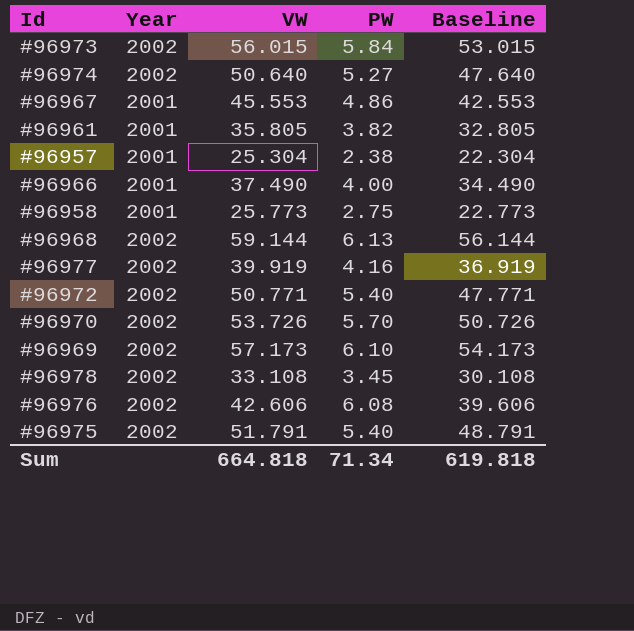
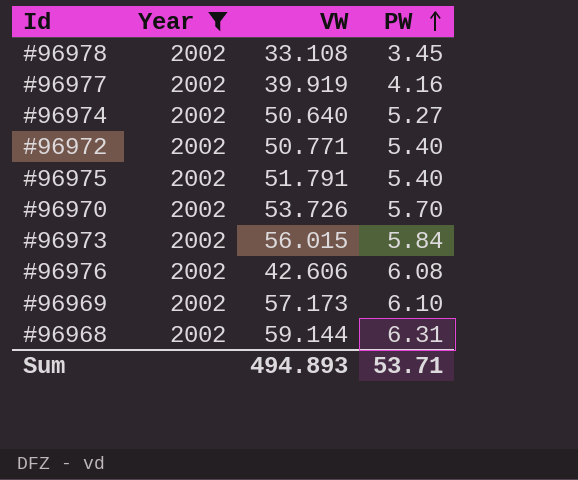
filter: none -> Year = 2002
row order: none -> PW ascending
column Baseline | formula: [VW] - 3 -> none
#96968 | PW: 6.13 -> 6.31
Sum | VW: 664.818 -> 494.893
Sum | PW: 71.34 -> 53.71

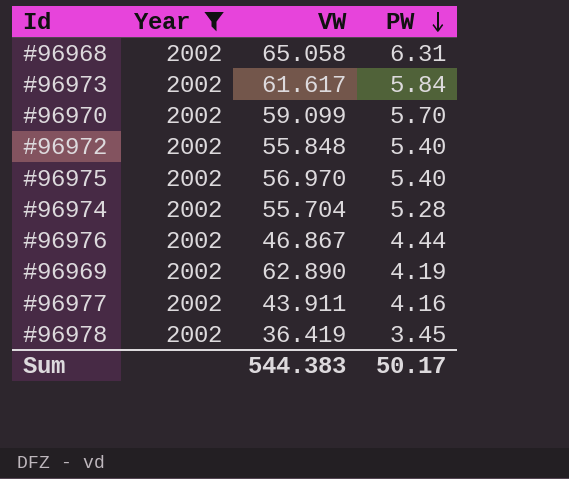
row order: PW ascending -> PW descending
#96968 | VW: 59.144 -> 65.058
#96973 | VW: 56.015 -> 61.617
#96970 | VW: 53.726 -> 59.099
#96972 | VW: 50.771 -> 55.848
#96975 | VW: 51.791 -> 56.970
#96974 | VW: 50.640 -> 55.704
#96974 | PW: 5.27 -> 5.28
#96976 | VW: 42.606 -> 46.867
#96976 | PW: 6.08 -> 4.44
#96969 | VW: 57.173 -> 62.890
#96969 | PW: 6.10 -> 4.19
#96977 | VW: 39.919 -> 43.911
#96978 | VW: 33.108 -> 36.419
Sum | VW: 494.893 -> 544.383
Sum | PW: 53.71 -> 50.17

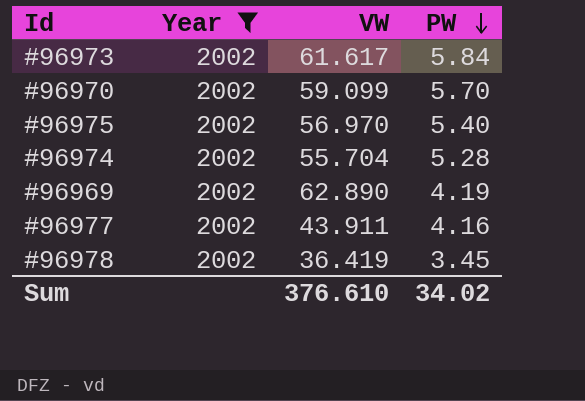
row #96968: 2002 | 65.058 | 6.31 -> none
row #96972: 2002 | 55.848 | 5.40 -> none
row #96976: 2002 | 46.867 | 4.44 -> none
Sum | VW: 544.383 -> 376.610
Sum | PW: 50.17 -> 34.02

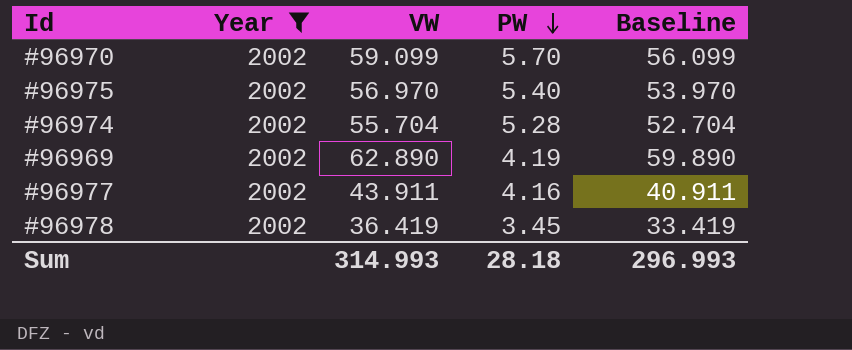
column Baseline | formula: none -> [VW] - 3
row #96973: 2002 | 61.617 | 5.84 -> none
Sum | VW: 376.610 -> 314.993
Sum | PW: 34.02 -> 28.18

